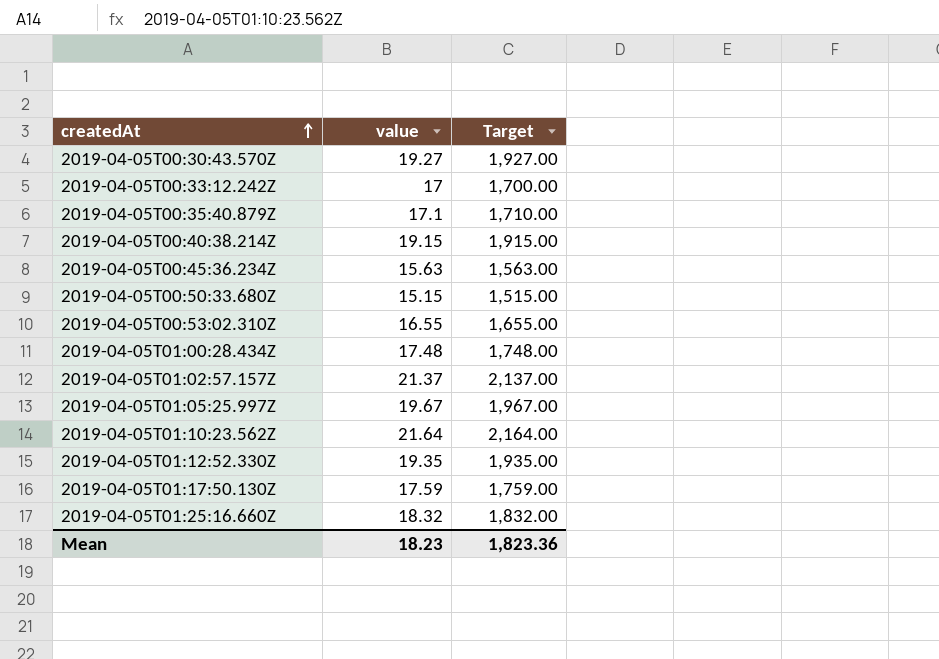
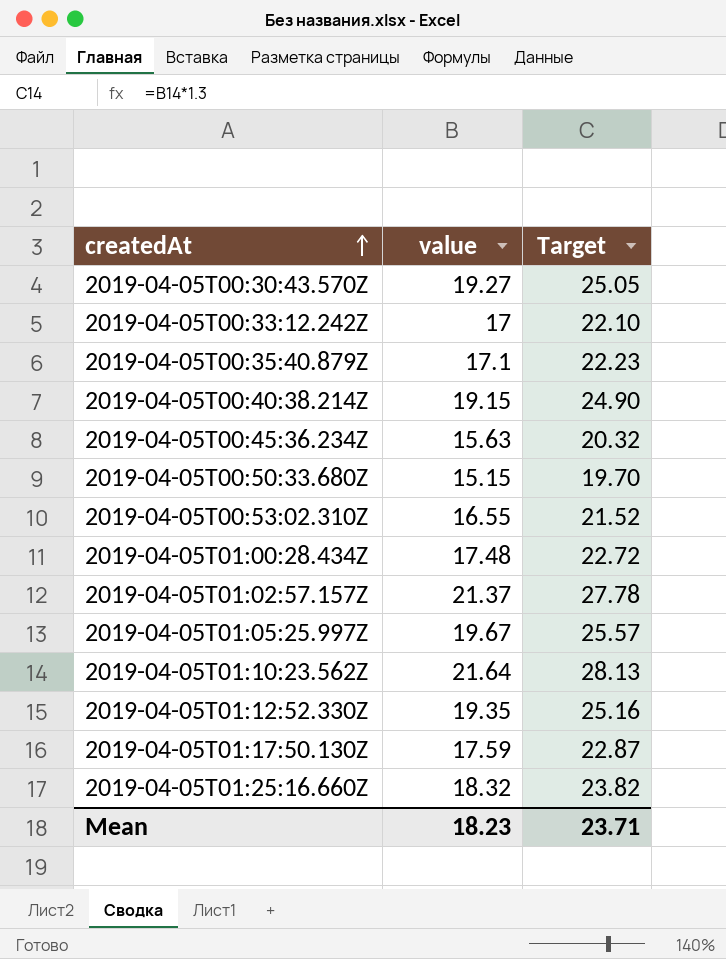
column Target | formula: [value] * 100 -> [value] * 1.3
Mean | Target: 1,823.36 -> 23.71

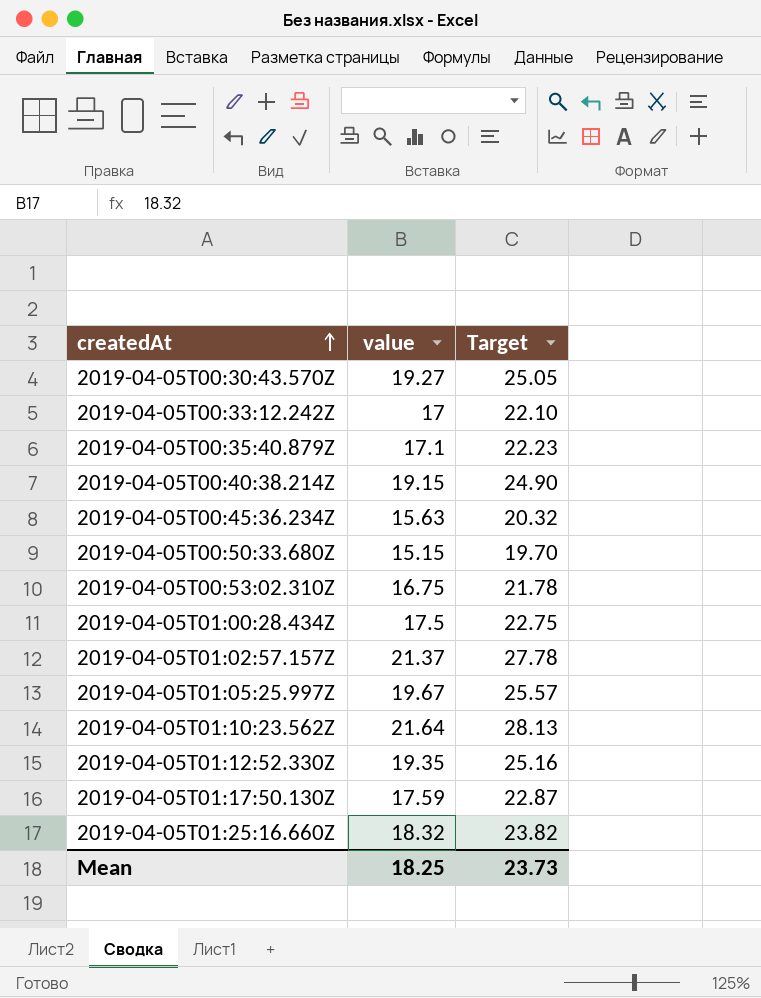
2019-04-05T00:53:02.310Z | value: 16.55 -> 16.75
2019-04-05T00:53:02.310Z | Target: 21.52 -> 21.78
2019-04-05T01:00:28.434Z | value: 17.48 -> 17.5
2019-04-05T01:00:28.434Z | Target: 22.72 -> 22.75
Mean | value: 18.23 -> 18.25
Mean | Target: 23.71 -> 23.73

